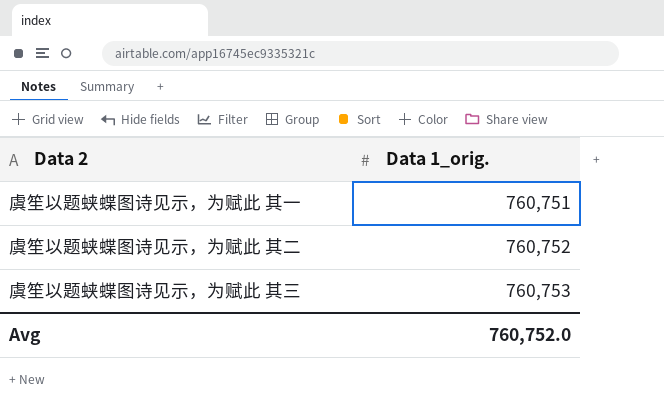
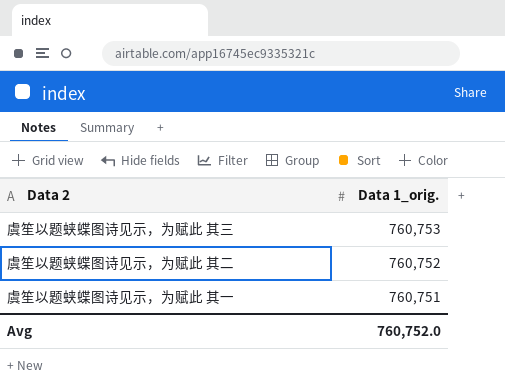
row order: Data 1_orig. ascending -> Data 1_orig. descending

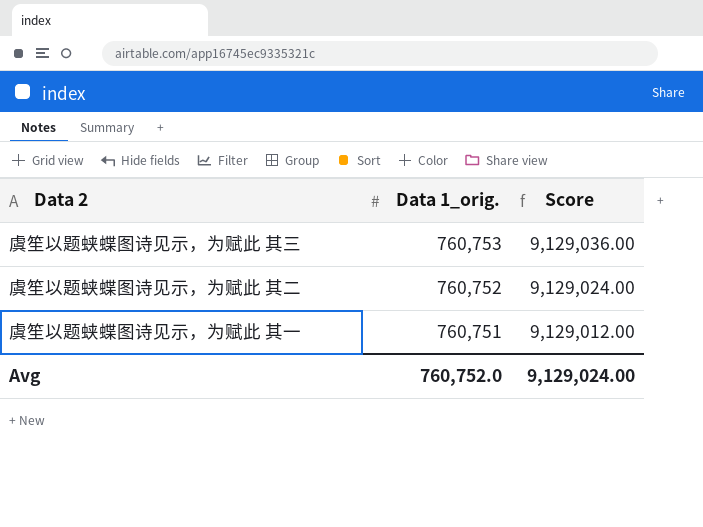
column Score | formula: none -> [Data 1_orig.] * 12

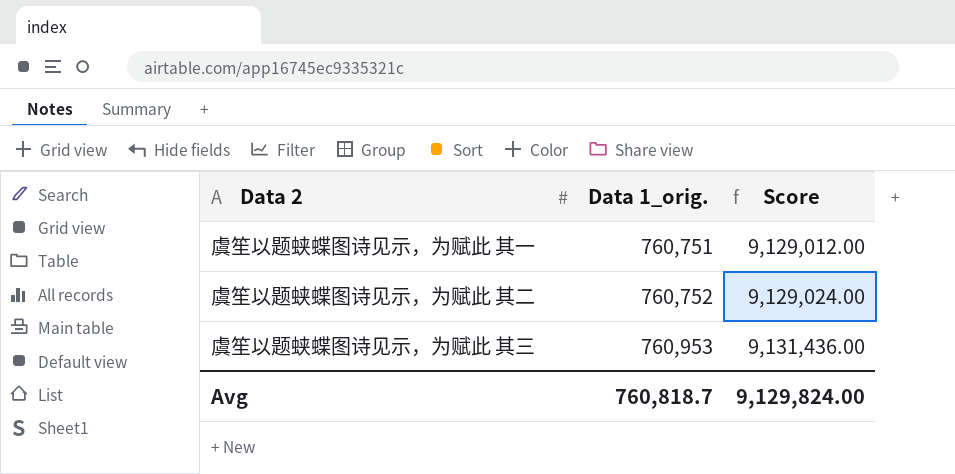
row order: Data 1_orig. descending -> Data 1_orig. ascending
虞笙以题蛱蝶图诗见示，为赋此 其三 | Data 1_orig.: 760,753 -> 760,953
虞笙以题蛱蝶图诗见示，为赋此 其三 | Score: 9,129,036.00 -> 9,131,436.00
Avg | Data 1_orig.: 760,752.0 -> 760,818.7
Avg | Score: 9,129,024.00 -> 9,129,824.00

